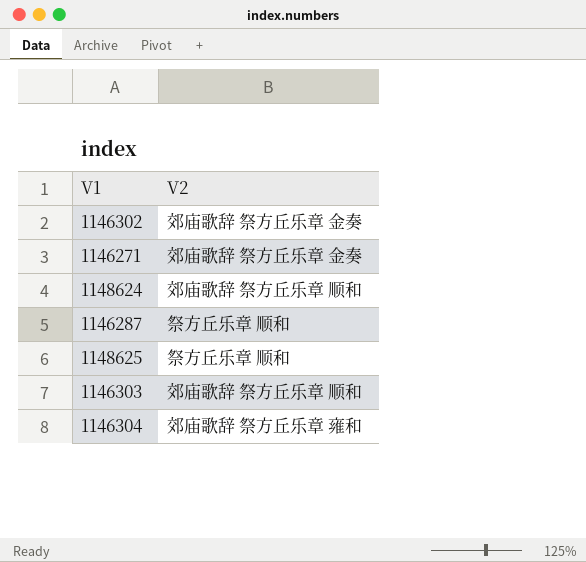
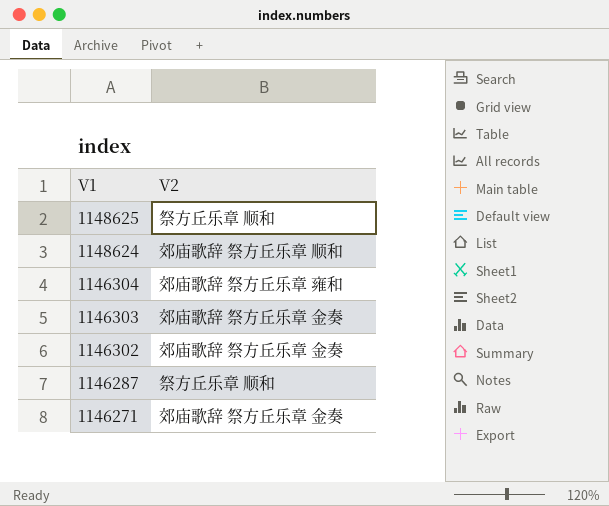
row order: none -> V1 descending
1146303 | V2: 郊庙歌辞 祭方丘乐章 顺和 -> 郊庙歌辞 祭方丘乐章 金奏

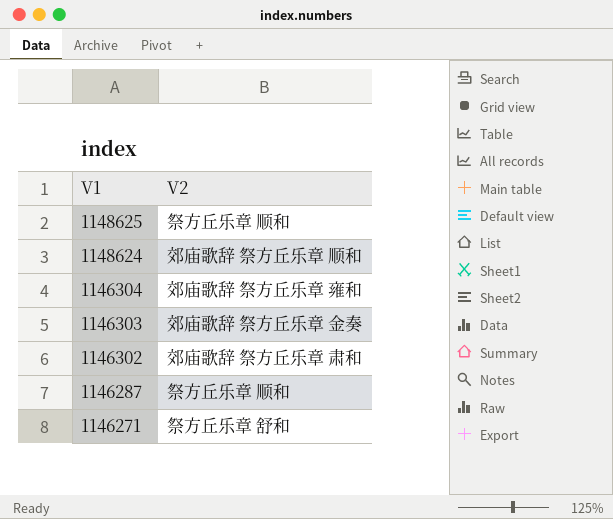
1146302 | V2: 郊庙歌辞 祭方丘乐章 金奏 -> 郊庙歌辞 祭方丘乐章 肃和
1146271 | V2: 郊庙歌辞 祭方丘乐章 金奏 -> 祭方丘乐章 舒和

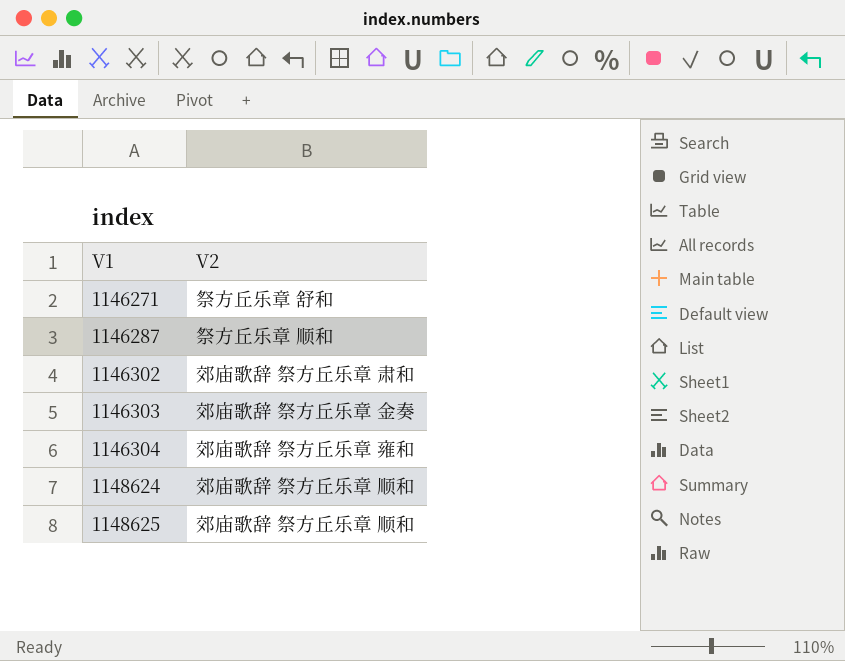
row order: V1 descending -> V1 ascending
1148625 | V2: 祭方丘乐章 顺和 -> 郊庙歌辞 祭方丘乐章 顺和

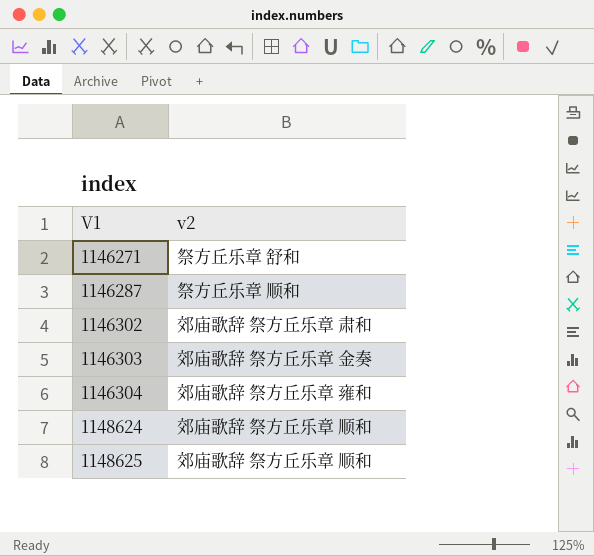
column name: V2 -> v2

